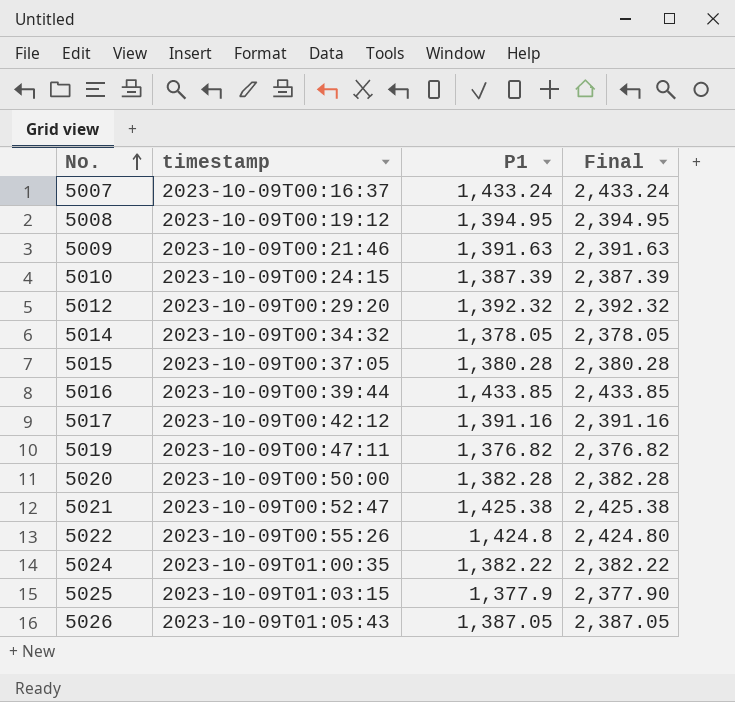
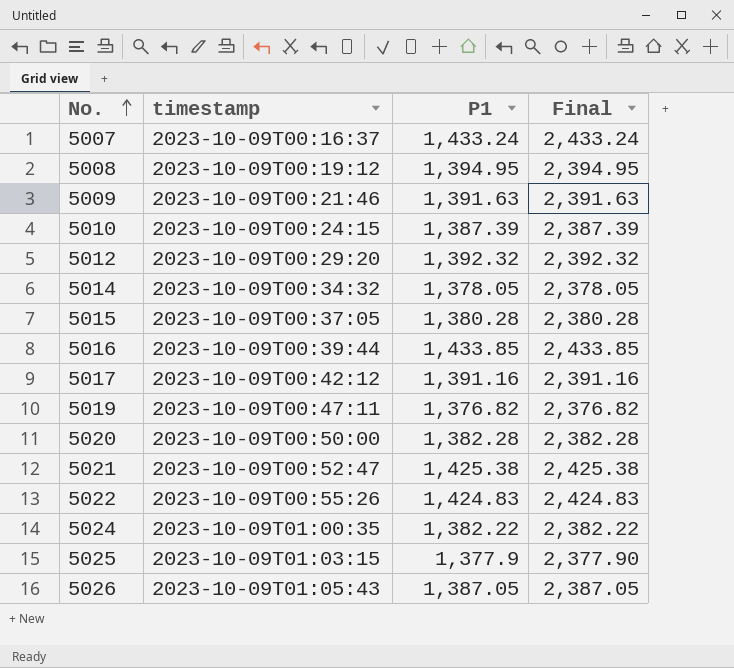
5022 | P1: 1,424.8 -> 1,424.83
5022 | Final: 2,424.80 -> 2,424.83

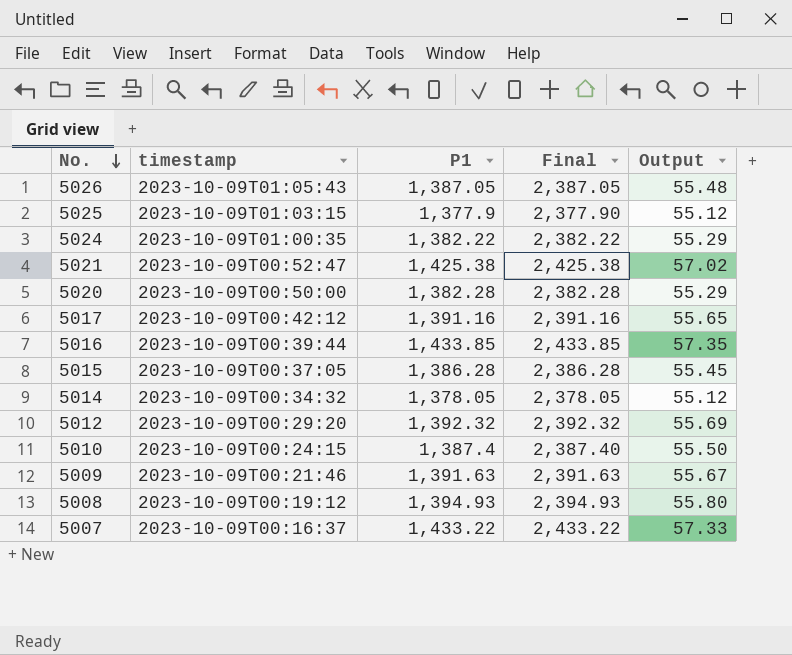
row order: No. ascending -> No. descending
column Output | formula: none -> [P1] * 0.04
row 5019: 2023-10-09T00:47:11 | 1,376.82 | 2,376.82 -> none
row 5022: 2023-10-09T00:55:26 | 1,424.83 | 2,424.83 -> none
5015 | P1: 1,380.28 -> 1,386.28
5015 | Final: 2,380.28 -> 2,386.28
5010 | P1: 1,387.39 -> 1,387.4
5010 | Final: 2,387.39 -> 2,387.40
5008 | P1: 1,394.95 -> 1,394.93
5008 | Final: 2,394.95 -> 2,394.93
5007 | P1: 1,433.24 -> 1,433.22
5007 | Final: 2,433.24 -> 2,433.22

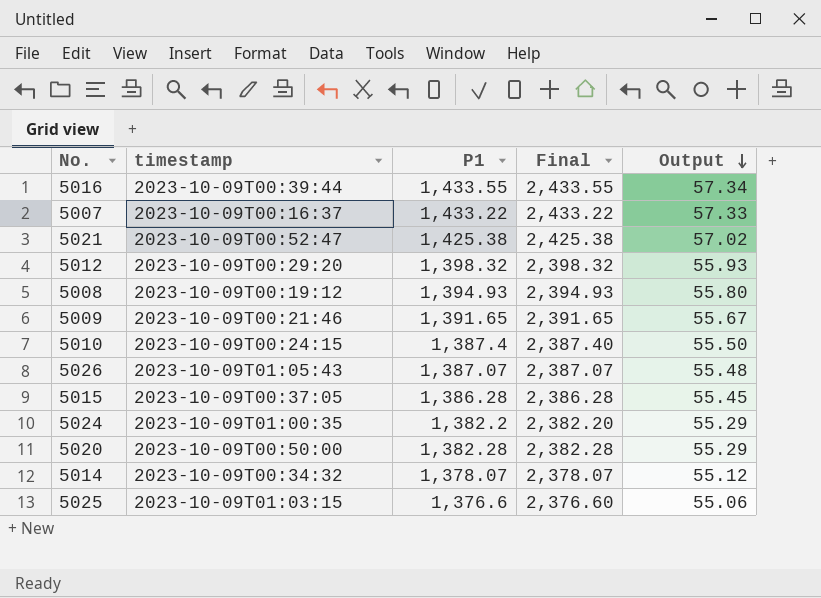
row order: No. descending -> Output descending
row 5017: 2023-10-09T00:42:12 | 1,391.16 | 2,391.16 | 55.65 -> none
5016 | P1: 1,433.85 -> 1,433.55
5016 | Final: 2,433.85 -> 2,433.55
5016 | Output: 57.35 -> 57.34
5012 | P1: 1,392.32 -> 1,398.32
5012 | Final: 2,392.32 -> 2,398.32
5012 | Output: 55.69 -> 55.93
5009 | P1: 1,391.63 -> 1,391.65
5009 | Final: 2,391.63 -> 2,391.65
5026 | P1: 1,387.05 -> 1,387.07
5026 | Final: 2,387.05 -> 2,387.07
5024 | P1: 1,382.22 -> 1,382.2
5024 | Final: 2,382.22 -> 2,382.20
5014 | P1: 1,378.05 -> 1,378.07
5014 | Final: 2,378.05 -> 2,378.07
5025 | P1: 1,377.9 -> 1,376.6
5025 | Final: 2,377.90 -> 2,376.60
5025 | Output: 55.12 -> 55.06

